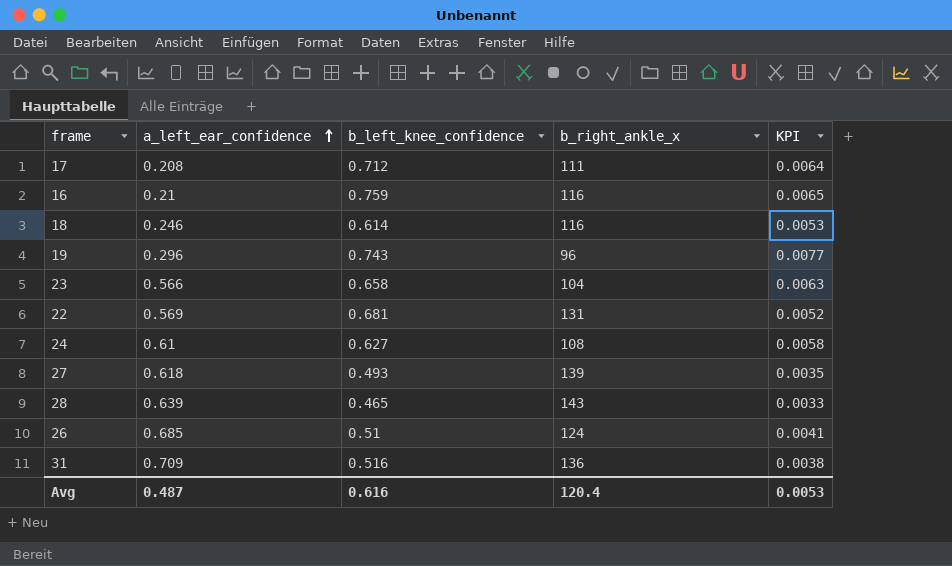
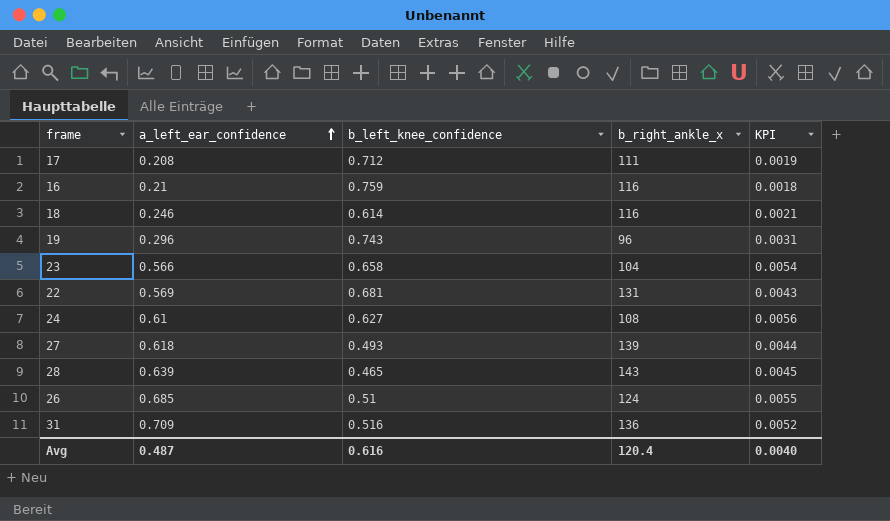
column KPI | formula: [b_left_knee_confidence] / [b_right_ankle_x] -> [a_left_ear_confidence] / [b_right_ankle_x]
Avg | KPI: 0.0053 -> 0.0040

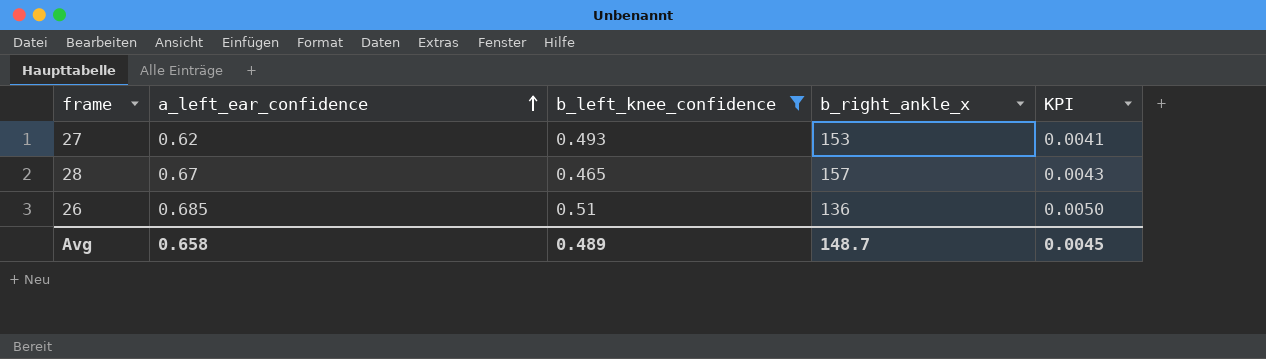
filter: none -> b_left_knee_confidence <= 0.51
27 | a_left_ear_confidence: 0.618 -> 0.62
27 | b_right_ankle_x: 139 -> 153
27 | KPI: 0.0044 -> 0.0041
28 | a_left_ear_confidence: 0.639 -> 0.67
28 | b_right_ankle_x: 143 -> 157
28 | KPI: 0.0045 -> 0.0043
26 | b_right_ankle_x: 124 -> 136
26 | KPI: 0.0055 -> 0.0050
Avg | a_left_ear_confidence: 0.487 -> 0.658
Avg | b_left_knee_confidence: 0.616 -> 0.489
Avg | b_right_ankle_x: 120.4 -> 148.7
Avg | KPI: 0.0040 -> 0.0045

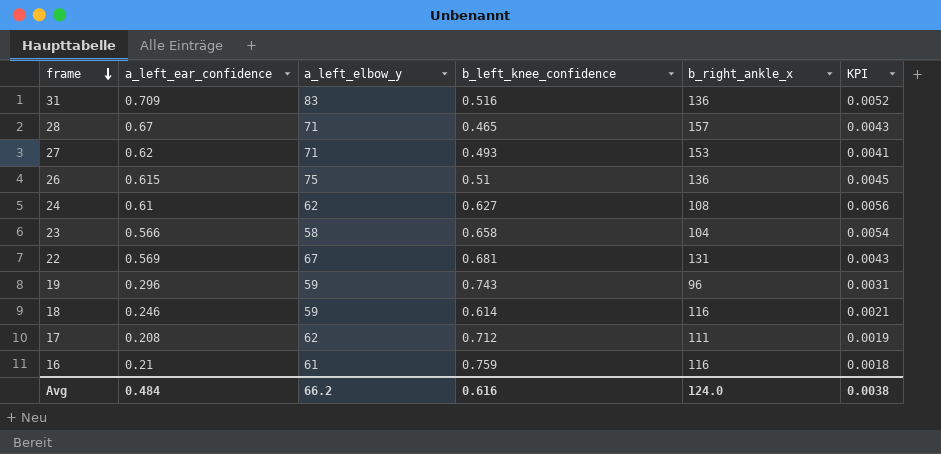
filter: b_left_knee_confidence <= 0.51 -> none
row order: a_left_ear_confidence ascending -> frame descending
column a_left_elbow_y | position: none -> 3
26 | a_left_ear_confidence: 0.685 -> 0.615
26 | KPI: 0.0050 -> 0.0045
Avg | a_left_ear_confidence: 0.658 -> 0.484
Avg | b_left_knee_confidence: 0.489 -> 0.616
Avg | b_right_ankle_x: 148.7 -> 124.0
Avg | KPI: 0.0045 -> 0.0038

